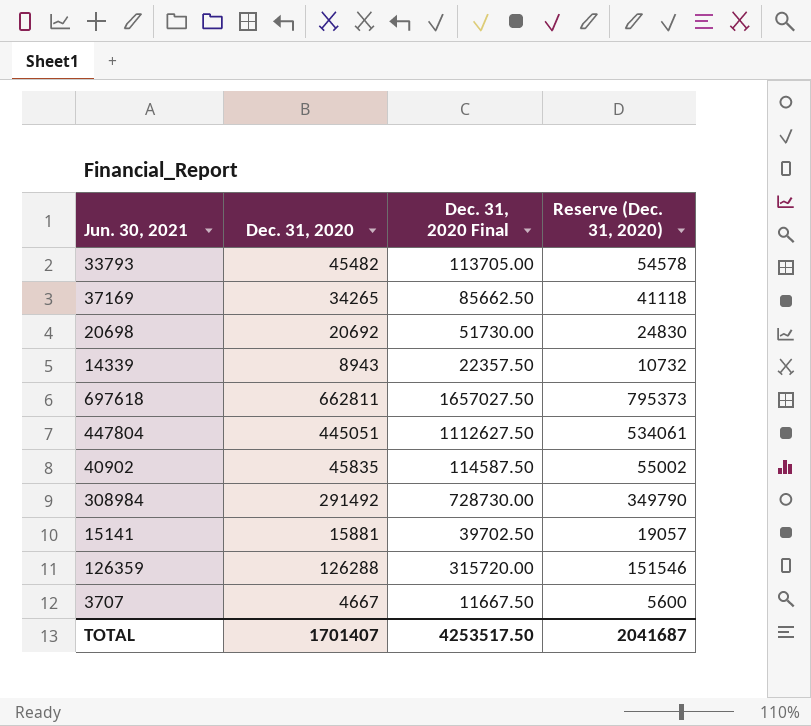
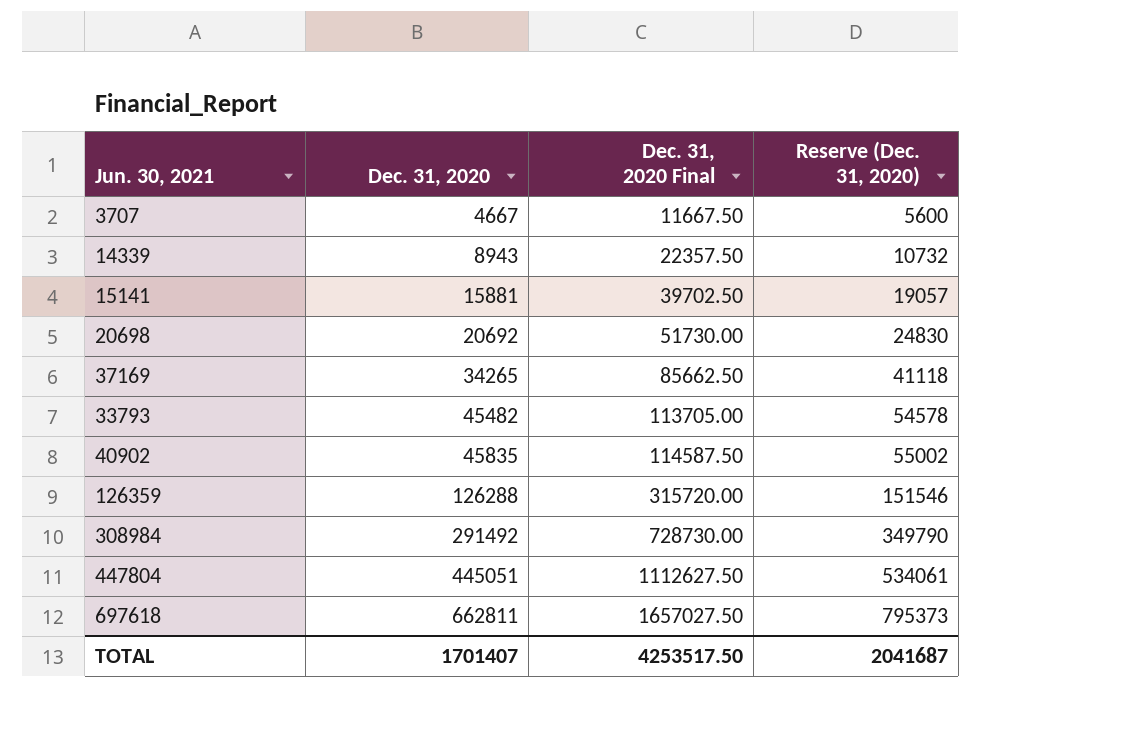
row order: none -> Dec. 31, 2020 ascending

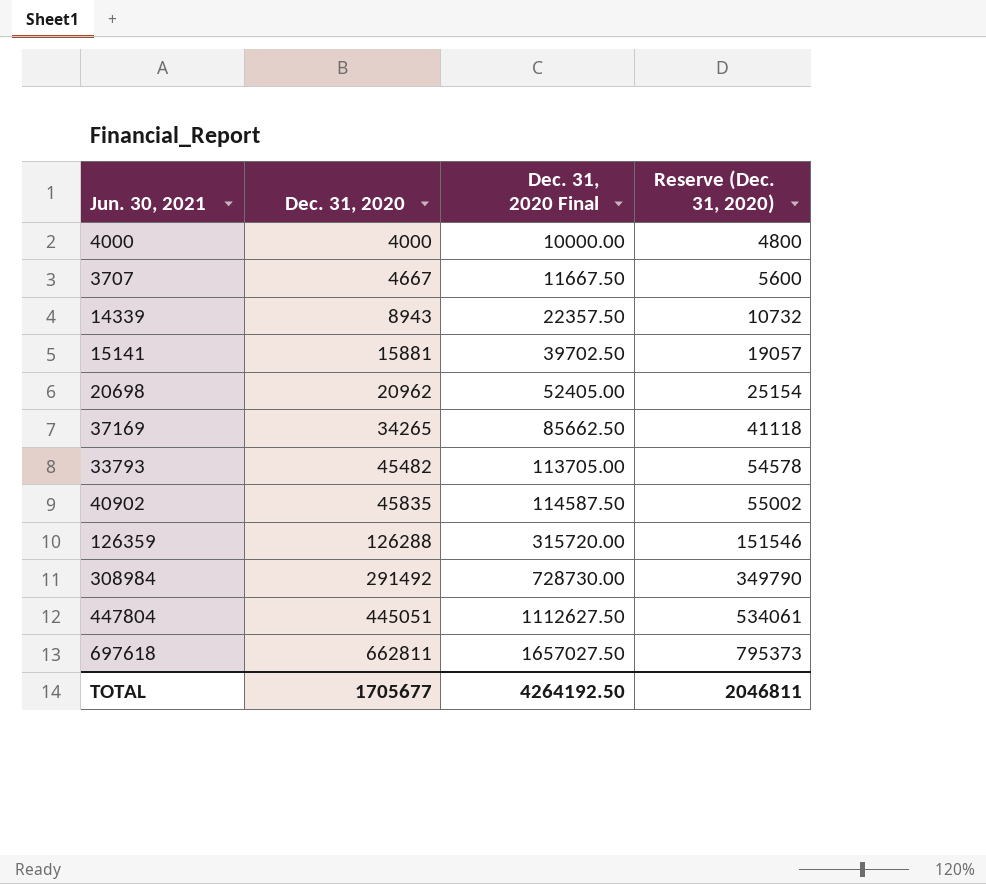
row 4000: none -> 4000 | 10000.00 | 4800
20698 | Dec. 31, 2020: 20692 -> 20962
20698 | Dec. 31, 2020 Final: 51730.00 -> 52405.00
20698 | Reserve (Dec. 31, 2020): 24830 -> 25154
TOTAL | Dec. 31, 2020: 1701407 -> 1705677
TOTAL | Dec. 31, 2020 Final: 4253517.50 -> 4264192.50
TOTAL | Reserve (Dec. 31, 2020): 2041687 -> 2046811

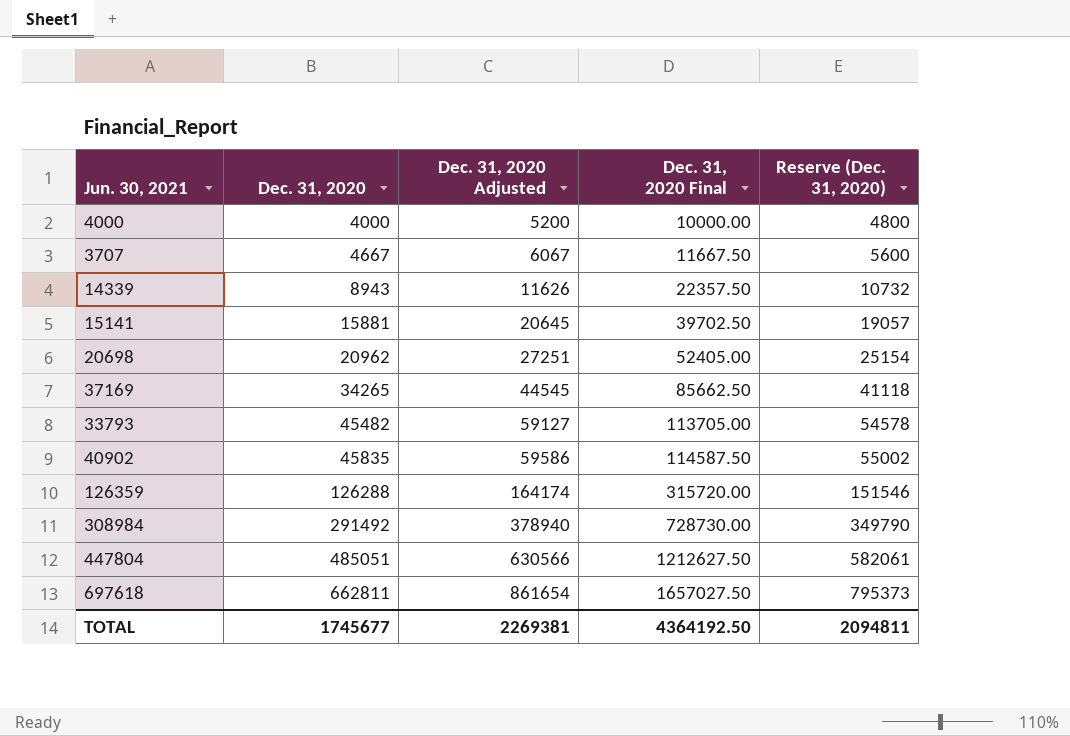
column Dec. 31, 2020 Adjusted | formula: none -> [Dec. 31, 2020] * 1.3
447804 | Dec. 31, 2020: 445051 -> 485051
447804 | Dec. 31, 2020 Final: 1112627.50 -> 1212627.50
447804 | Reserve (Dec. 31, 2020): 534061 -> 582061
TOTAL | Dec. 31, 2020: 1705677 -> 1745677
TOTAL | Dec. 31, 2020 Final: 4264192.50 -> 4364192.50
TOTAL | Reserve (Dec. 31, 2020): 2046811 -> 2094811

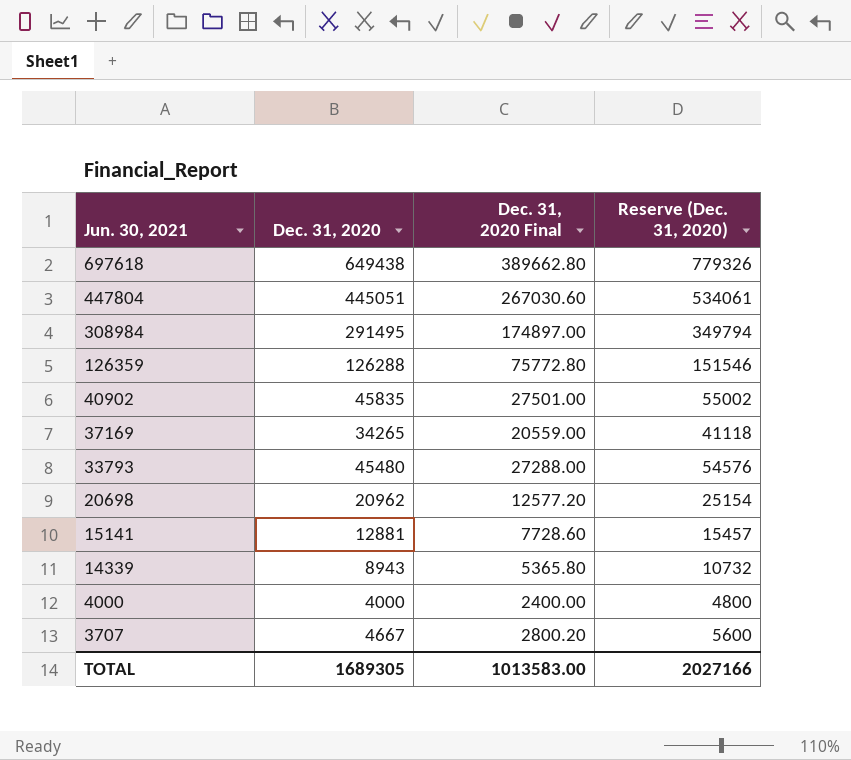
row order: Dec. 31, 2020 ascending -> Jun. 30, 2021 descending
column Dec. 31, 2020 Adjusted | formula: [Dec. 31, 2020] * 1.3 -> none
column Dec. 31, 2020 Final | formula: [Dec. 31, 2020] * 2.5 -> [Dec. 31, 2020] * 0.6
697618 | Dec. 31, 2020: 662811 -> 649438
697618 | Reserve (Dec. 31, 2020): 795373 -> 779326
447804 | Dec. 31, 2020: 485051 -> 445051
447804 | Reserve (Dec. 31, 2020): 582061 -> 534061
308984 | Dec. 31, 2020: 291492 -> 291495
308984 | Reserve (Dec. 31, 2020): 349790 -> 349794
33793 | Dec. 31, 2020: 45482 -> 45480
33793 | Reserve (Dec. 31, 2020): 54578 -> 54576
15141 | Dec. 31, 2020: 15881 -> 12881
15141 | Reserve (Dec. 31, 2020): 19057 -> 15457
TOTAL | Dec. 31, 2020: 1745677 -> 1689305
TOTAL | Dec. 31, 2020 Final: 4364192.50 -> 1013583.00
TOTAL | Reserve (Dec. 31, 2020): 2094811 -> 2027166

